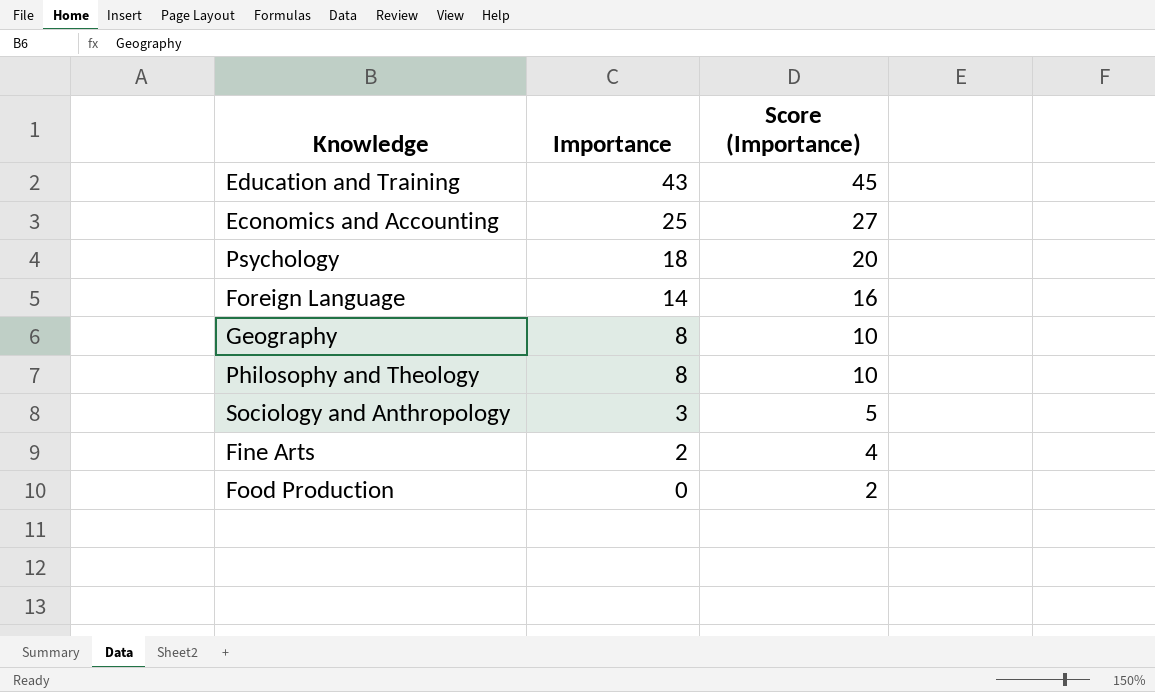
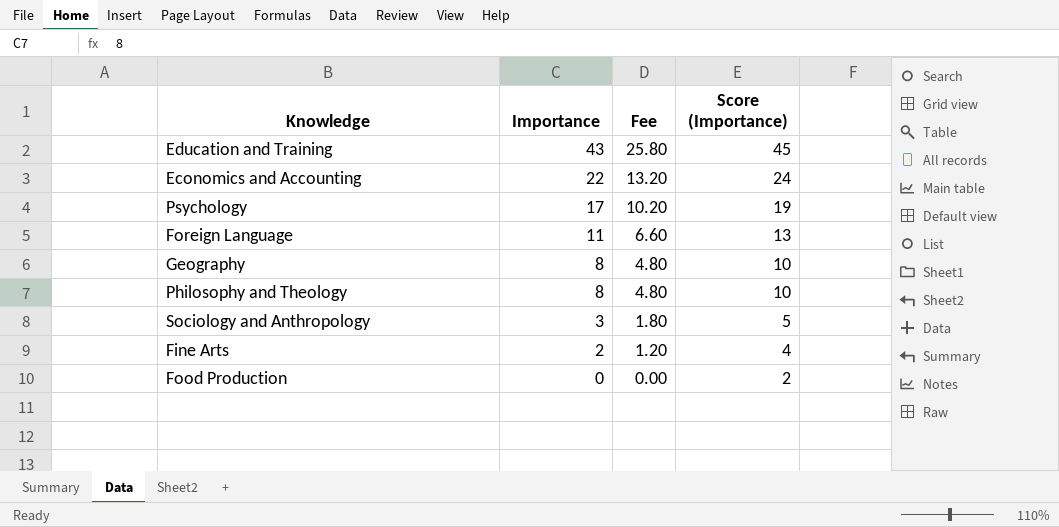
column Fee | formula: none -> [Importance] * 0.6
Economics and Accounting | Importance: 25 -> 22
Economics and Accounting | Score (Importance): 27 -> 24
Psychology | Importance: 18 -> 17
Psychology | Score (Importance): 20 -> 19
Foreign Language | Importance: 14 -> 11
Foreign Language | Score (Importance): 16 -> 13

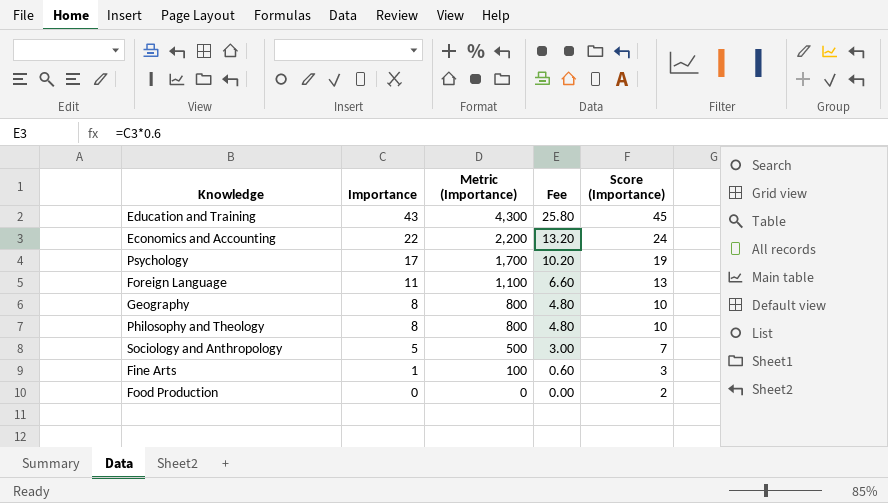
column Metric (Importance) | formula: none -> [Importance] * 100
Sociology and Anthropology | Importance: 3 -> 5
Sociology and Anthropology | Fee: 1.80 -> 3.00
Sociology and Anthropology | Score (Importance): 5 -> 7
Fine Arts | Importance: 2 -> 1
Fine Arts | Fee: 1.20 -> 0.60
Fine Arts | Score (Importance): 4 -> 3

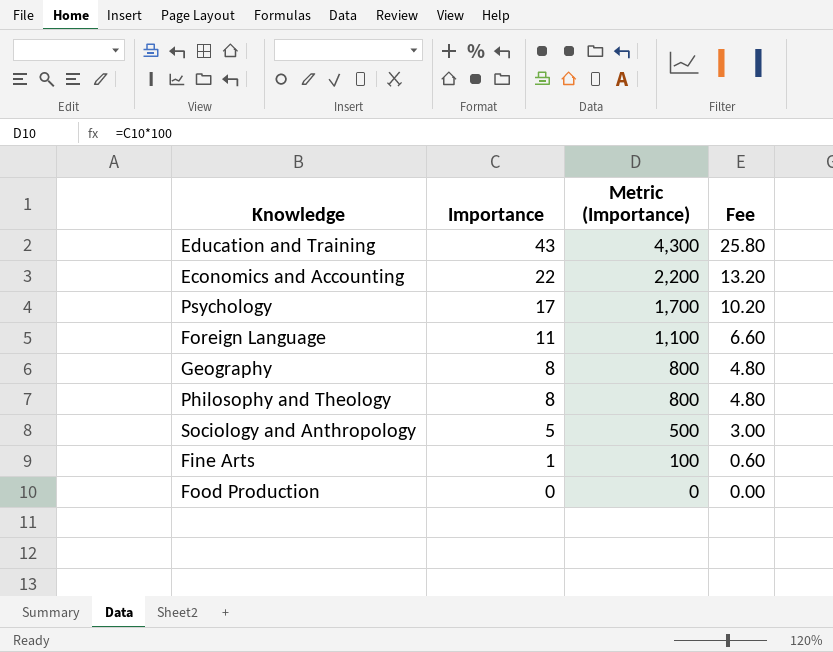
column Score (Importance) | formula: [Importance] + 2 -> none

